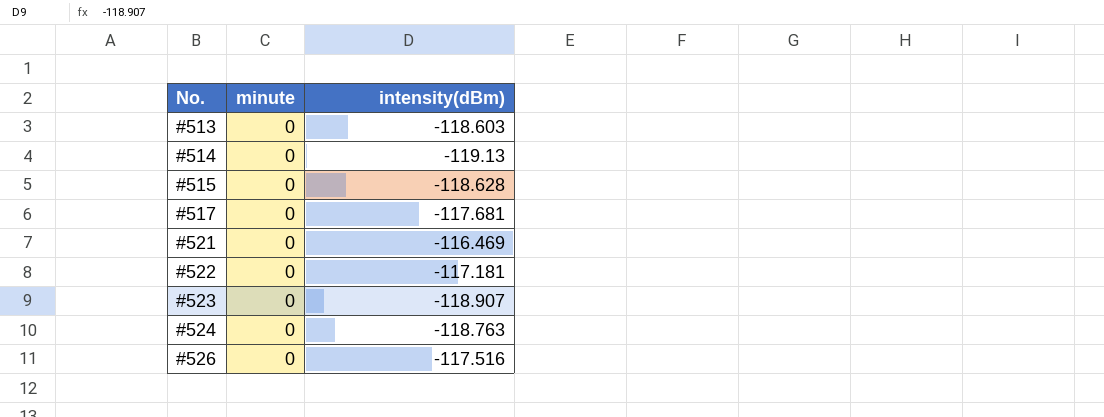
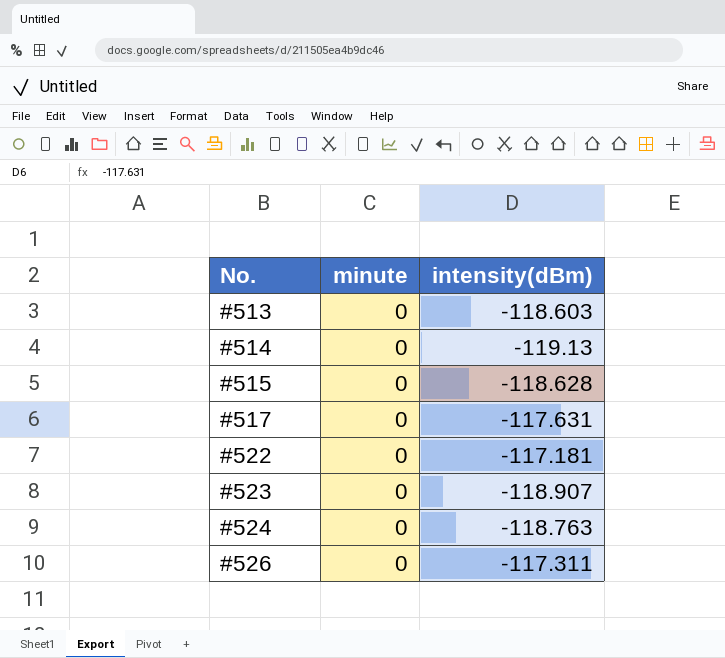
row #521: 0 | -116.469 -> none
#517 | intensity(dBm): -117.681 -> -117.631
#526 | intensity(dBm): -117.516 -> -117.311

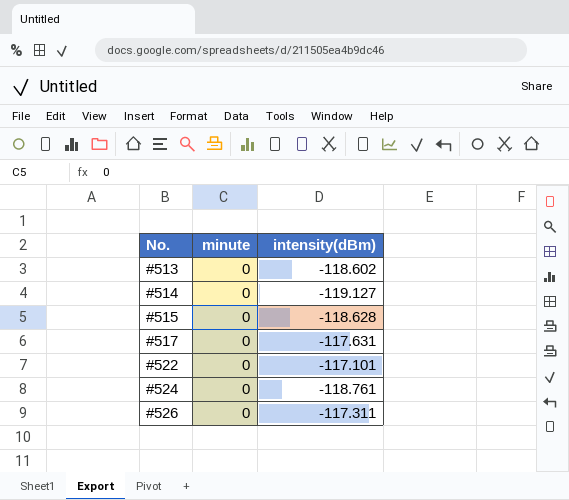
row #523: 0 | -118.907 -> none
#513 | intensity(dBm): -118.603 -> -118.602
#514 | intensity(dBm): -119.13 -> -119.127
#522 | intensity(dBm): -117.181 -> -117.101
#524 | intensity(dBm): -118.763 -> -118.761

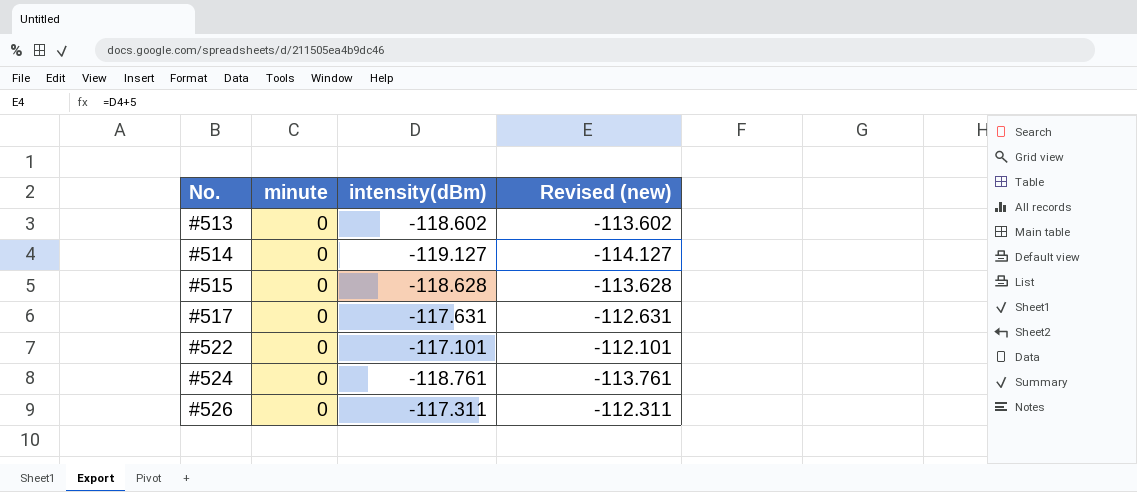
column Revised (new) | formula: none -> [intensity(dBm)] + 5

